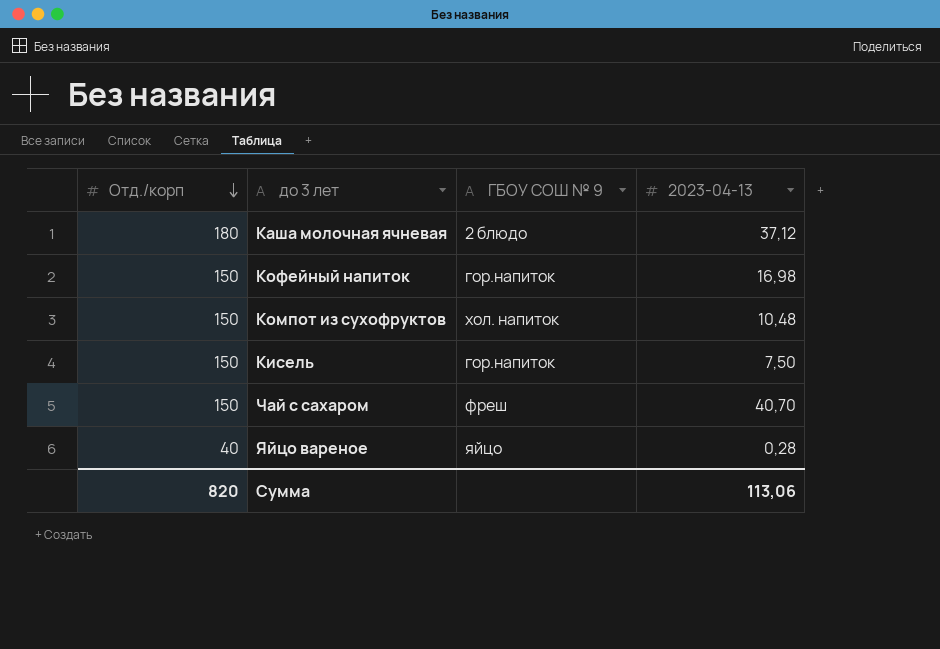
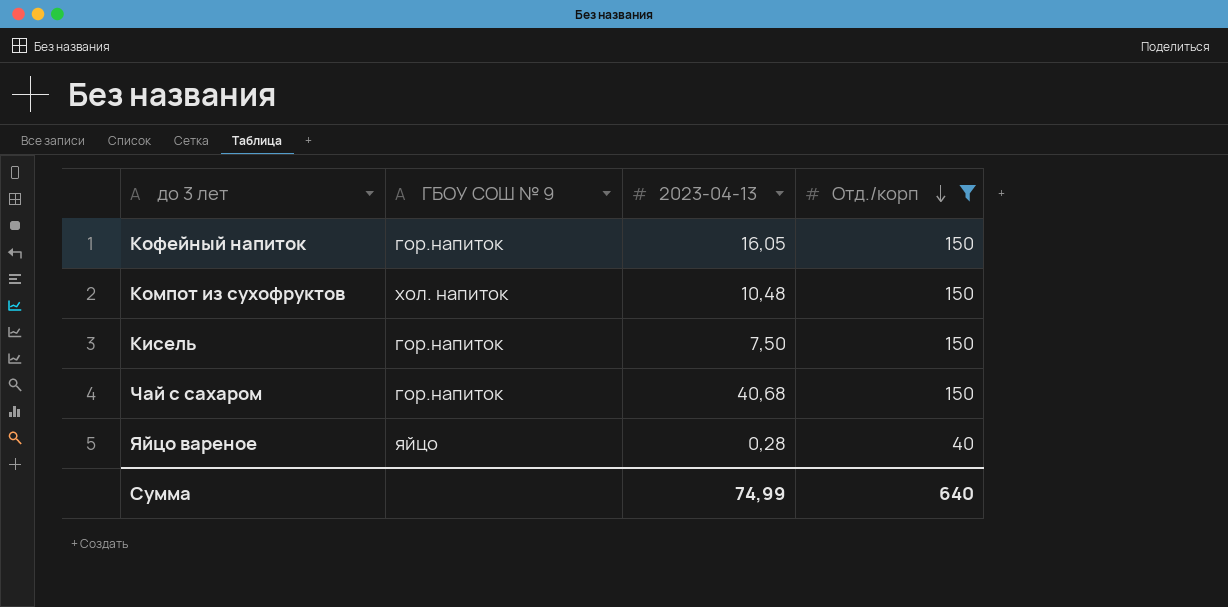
filter: none -> Отд./корп != 180
column Отд./корп | position: 1 -> 4
Кофейный напиток | 2023-04-13: 16,98 -> 16,05
Чай с сахаром | ГБОУ СОШ № 9: фреш -> гор.напиток
Чай с сахаром | 2023-04-13: 40,70 -> 40,68
Сумма | 2023-04-13: 113,06 -> 74,99
Сумма | Отд./корп: 820 -> 640

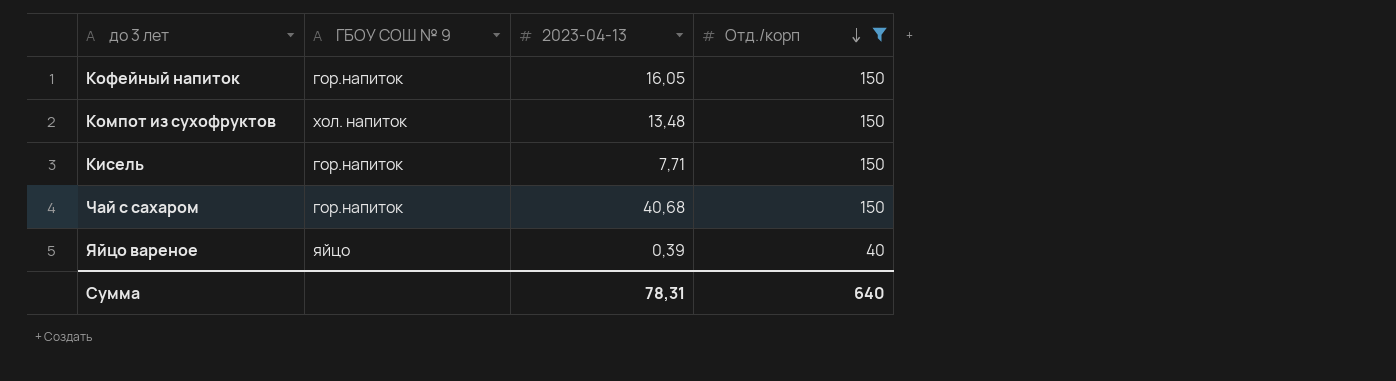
Компот из сухофруктов | 2023-04-13: 10,48 -> 13,48
Кисель | 2023-04-13: 7,50 -> 7,71
Яйцо вареное | 2023-04-13: 0,28 -> 0,39
Сумма | 2023-04-13: 74,99 -> 78,31

